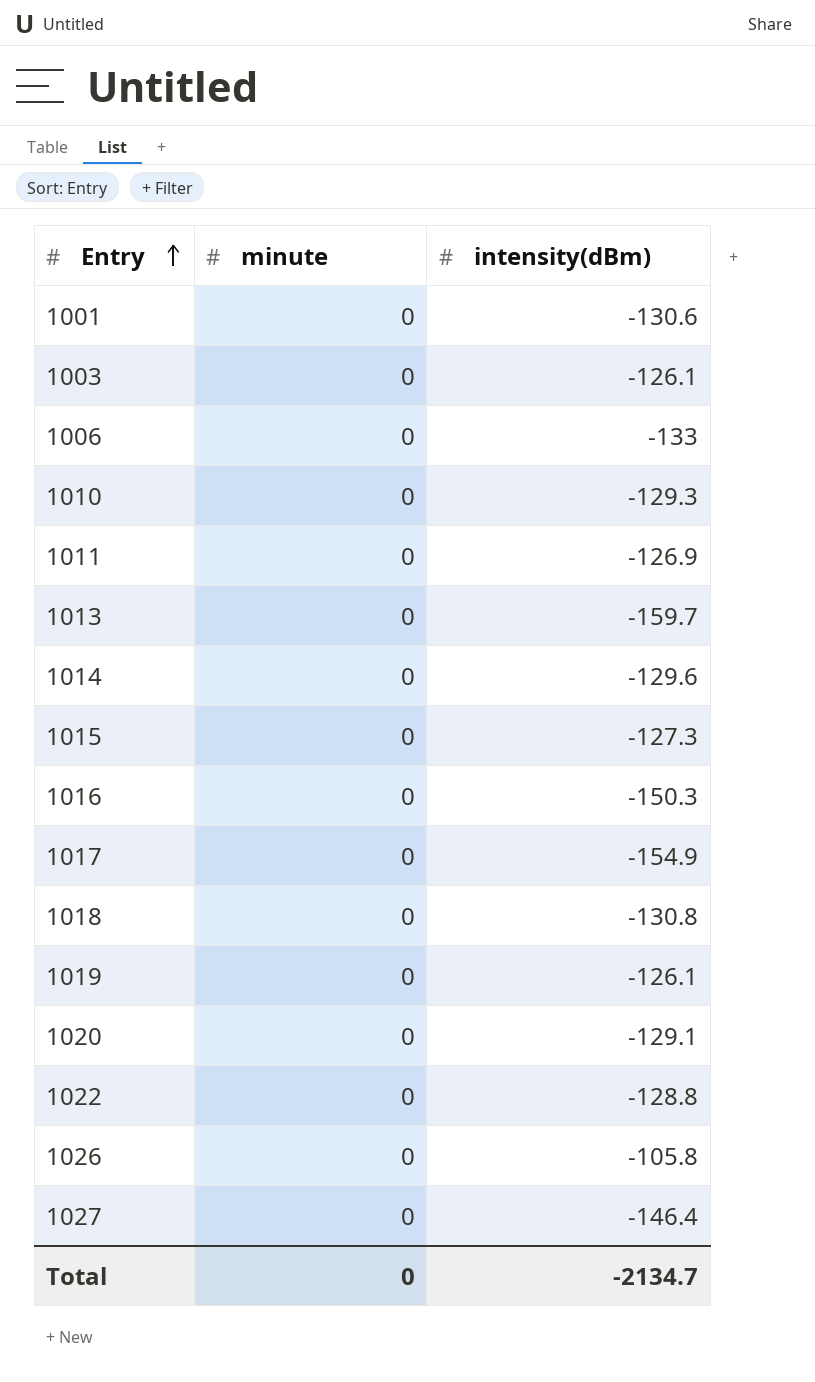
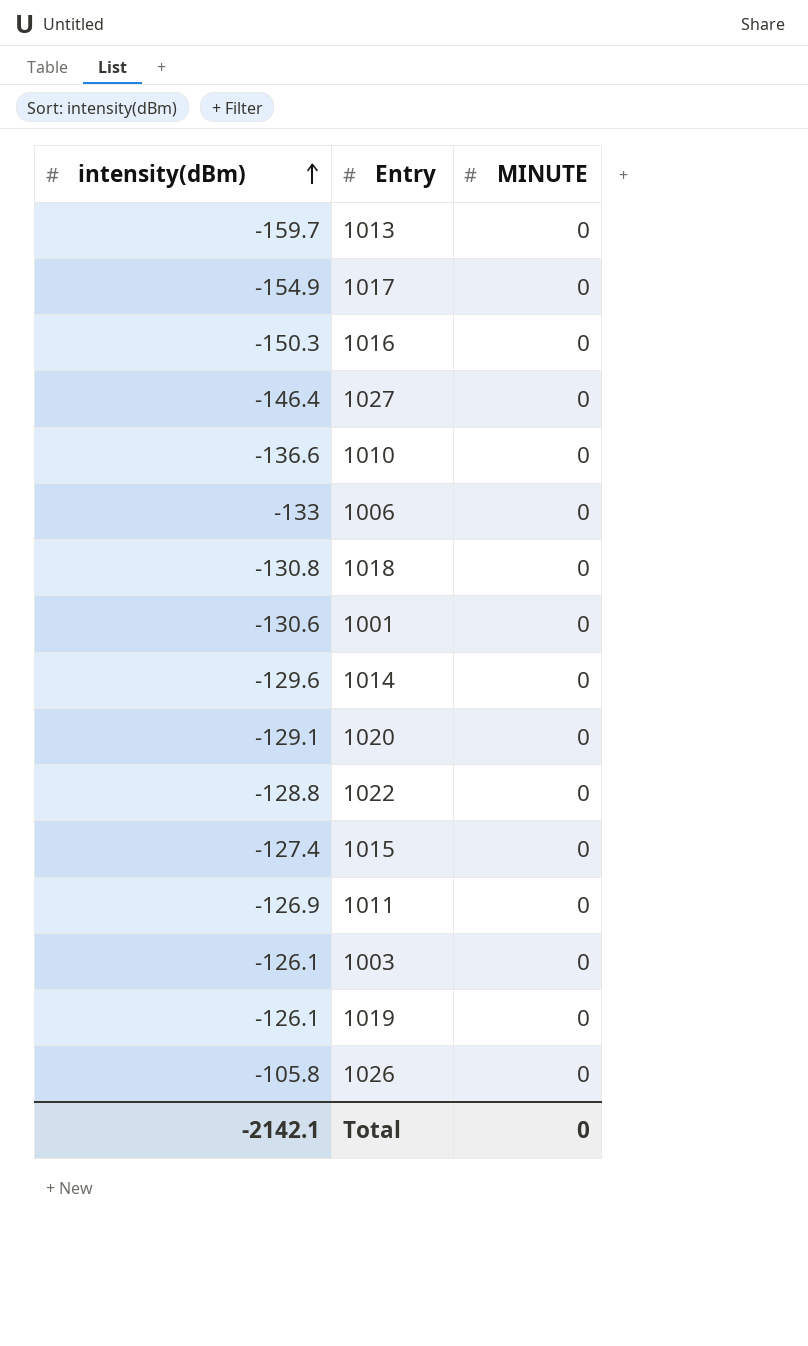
row order: Entry ascending -> intensity(dBm) ascending
column intensity(dBm) | position: 3 -> 1
column name: minute -> MINUTE
1010 | intensity(dBm): -129.3 -> -136.6
1015 | intensity(dBm): -127.3 -> -127.4
Total | intensity(dBm): -2134.7 -> -2142.1

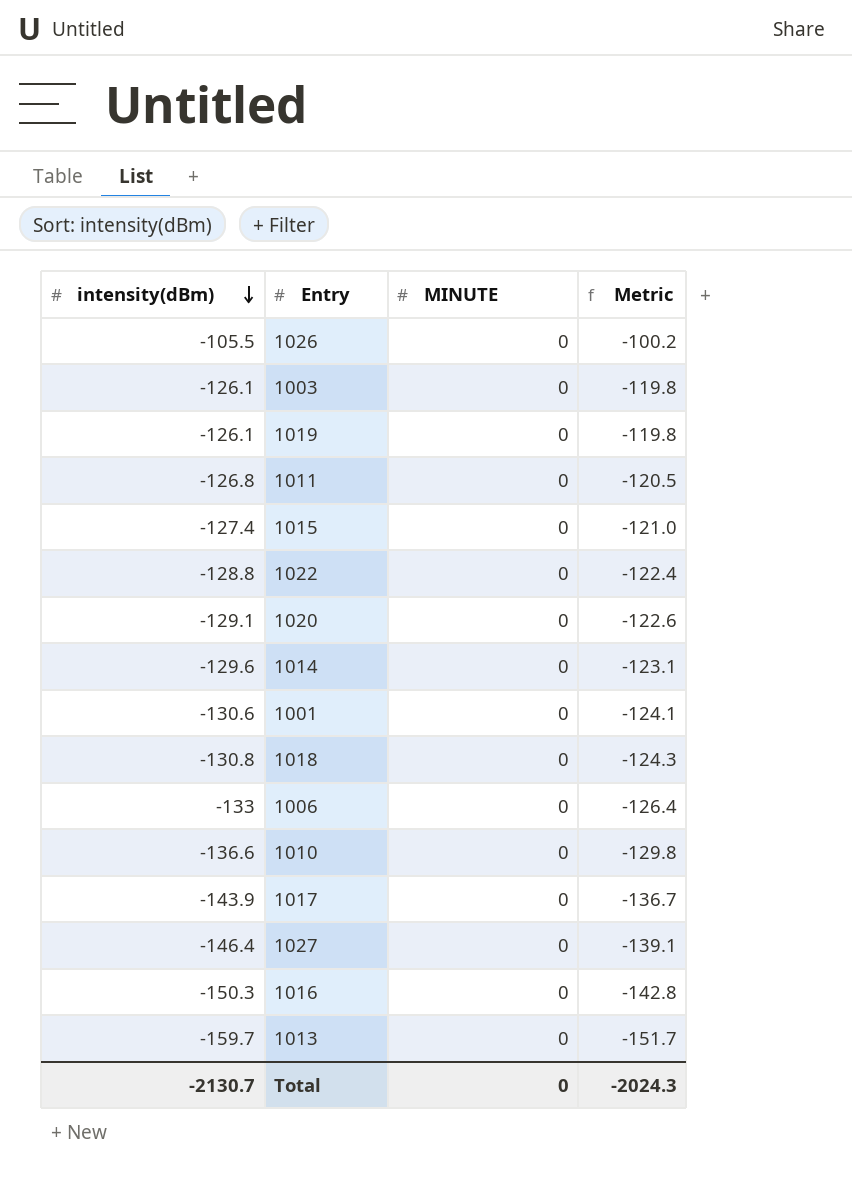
row order: intensity(dBm) ascending -> intensity(dBm) descending
column Metric | formula: none -> [intensity(dBm)] * 0.95
1026 | intensity(dBm): -105.8 -> -105.5
1011 | intensity(dBm): -126.9 -> -126.8
1017 | intensity(dBm): -154.9 -> -143.9
Total | intensity(dBm): -2142.1 -> -2130.7

